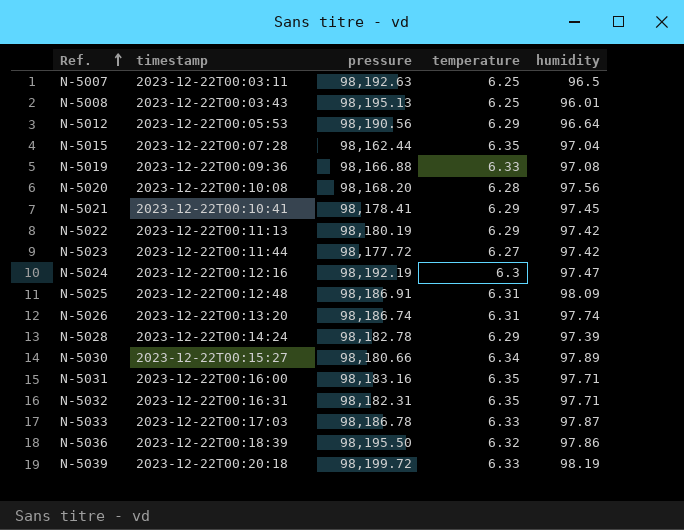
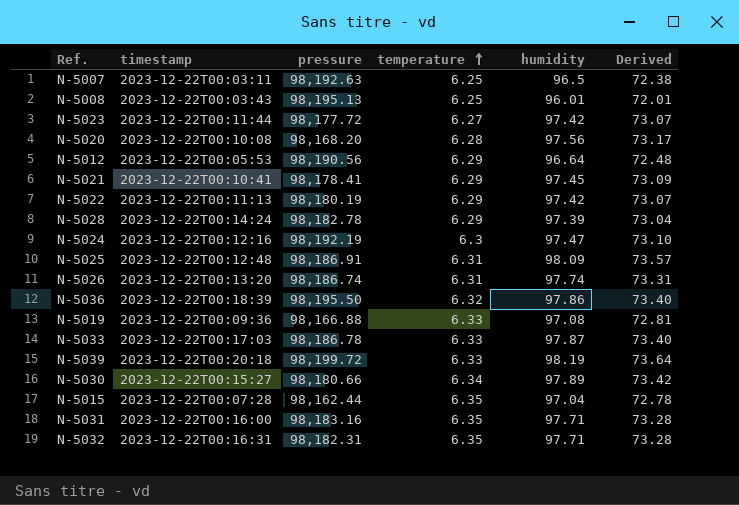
row order: Ref. ascending -> temperature ascending
column Derived | formula: none -> [humidity] * 0.75

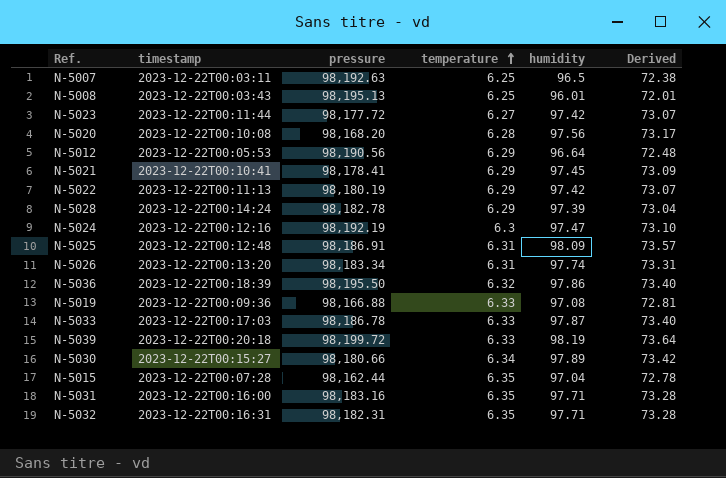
N-5026 | pressure: 98,186.74 -> 98,183.34

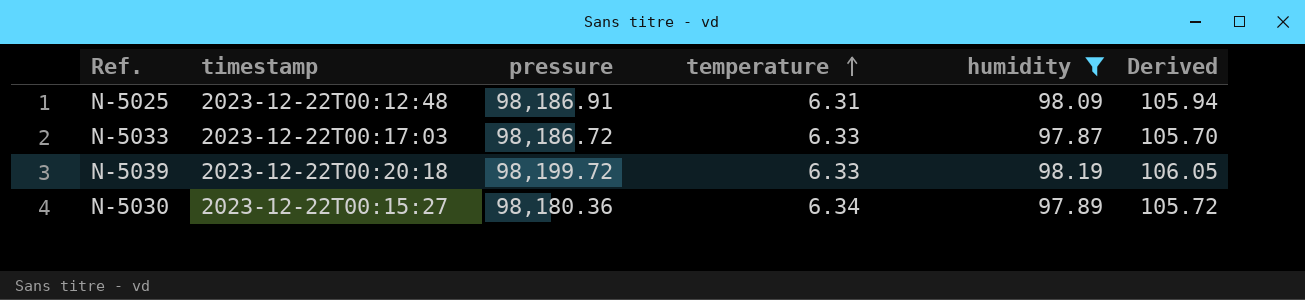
filter: none -> humidity >= 97.87
column Derived | formula: [humidity] * 0.75 -> [humidity] * 1.08
N-5033 | pressure: 98,186.78 -> 98,186.72
N-5030 | pressure: 98,180.66 -> 98,180.36

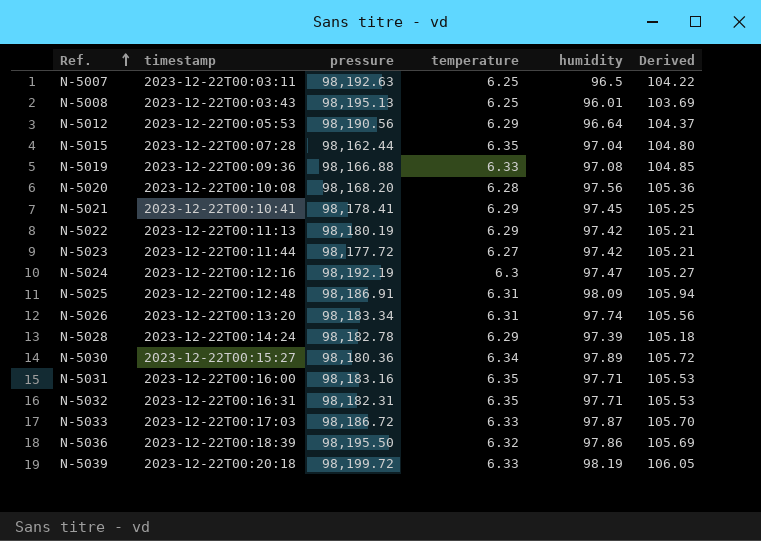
filter: humidity >= 97.87 -> none
row order: temperature ascending -> Ref. ascending

